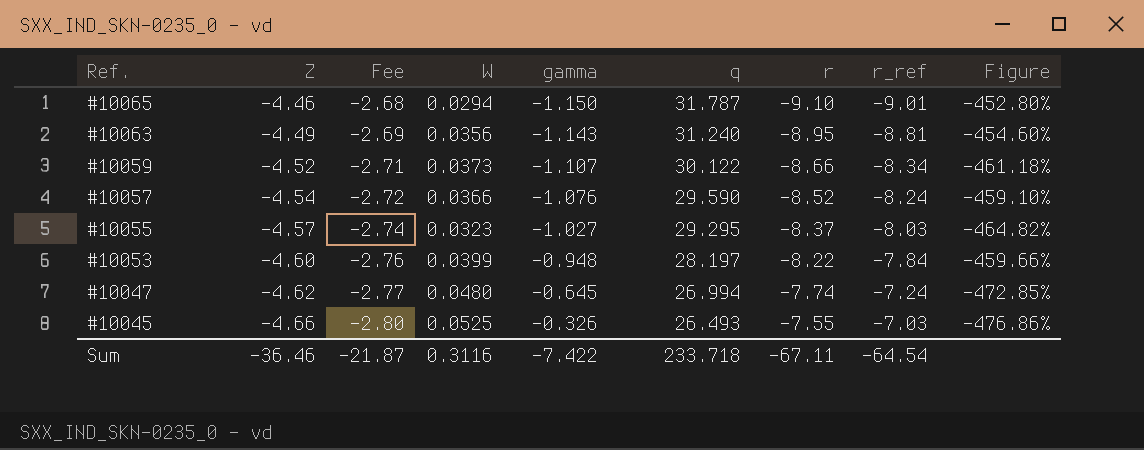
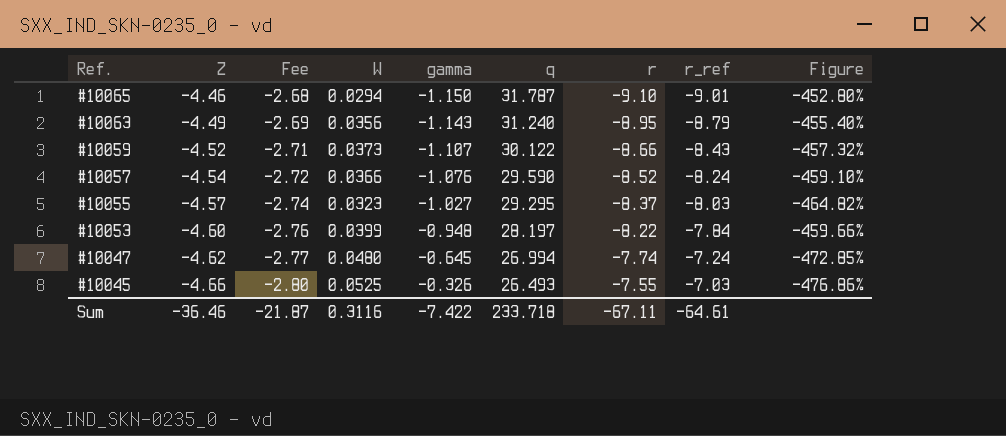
#10063 | r_ref: -8.81 -> -8.79
#10063 | Figure: -454.60% -> -455.40%
#10059 | r_ref: -8.34 -> -8.43
#10059 | Figure: -461.18% -> -457.32%
Sum | r_ref: -64.54 -> -64.61

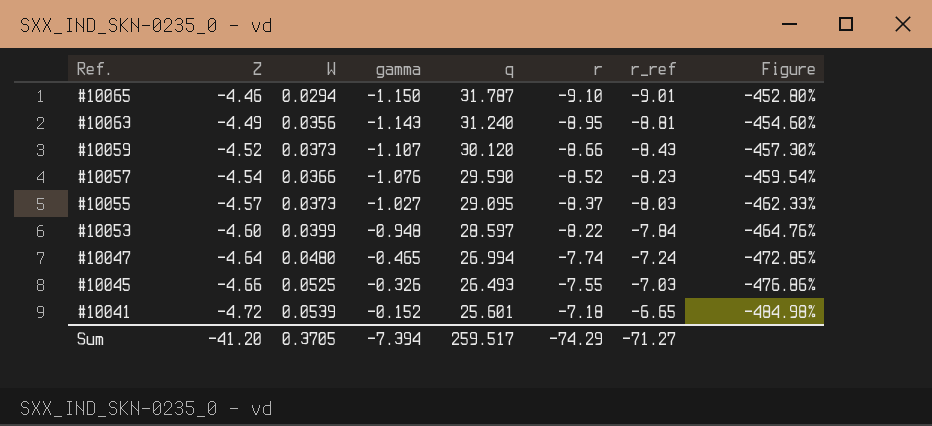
column Fee | formula: [Z] * 0.6 -> none
#10063 | r_ref: -8.79 -> -8.81
#10063 | Figure: -455.40% -> -454.60%
#10059 | q: 30.122 -> 30.120
#10059 | Figure: -457.32% -> -457.30%
#10057 | r_ref: -8.24 -> -8.23
#10057 | Figure: -459.10% -> -459.54%
#10055 | W: 0.0323 -> 0.0373
#10055 | q: 29.295 -> 29.095
#10055 | Figure: -464.82% -> -462.33%
#10053 | q: 28.197 -> 28.597
#10053 | Figure: -459.66% -> -464.76%
#10047 | Z: -4.62 -> -4.64
#10047 | gamma: -0.645 -> -0.465
row #10041: none -> -4.72 | 0.0539 | -0.152 | 25.601 | -7.18 | -6.65 | -484.98%
Sum | Z: -36.46 -> -41.20
Sum | W: 0.3116 -> 0.3705
Sum | gamma: -7.422 -> -7.394
Sum | q: 233.718 -> 259.517
Sum | r: -67.11 -> -74.29
Sum | r_ref: -64.61 -> -71.27

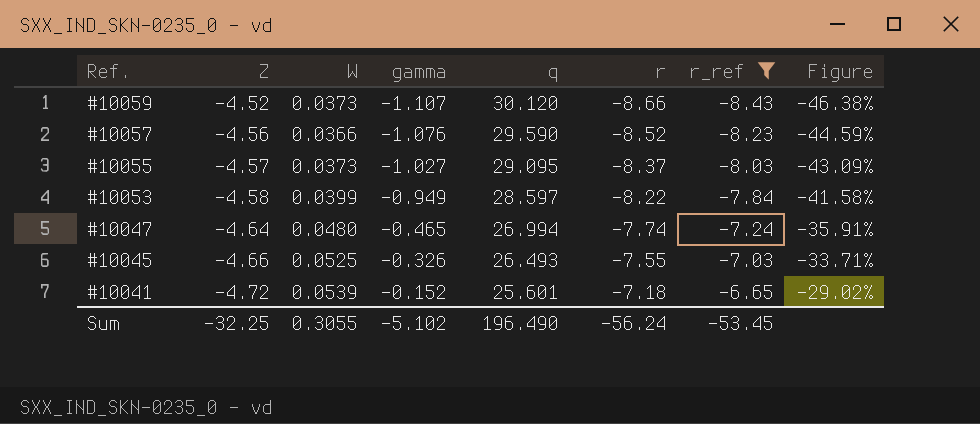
filter: none -> r_ref >= -8.43
column Figure | formula: ([q] - [r_ref]) / [r_ref] -> ([Z] - [r_ref]) / [r_ref]
#10057 | Z: -4.54 -> -4.56
#10053 | Z: -4.60 -> -4.58
#10053 | gamma: -0.948 -> -0.949
Sum | Z: -41.20 -> -32.25
Sum | W: 0.3705 -> 0.3055
Sum | gamma: -7.394 -> -5.102
Sum | q: 259.517 -> 196.490
Sum | r: -74.29 -> -56.24
Sum | r_ref: -71.27 -> -53.45

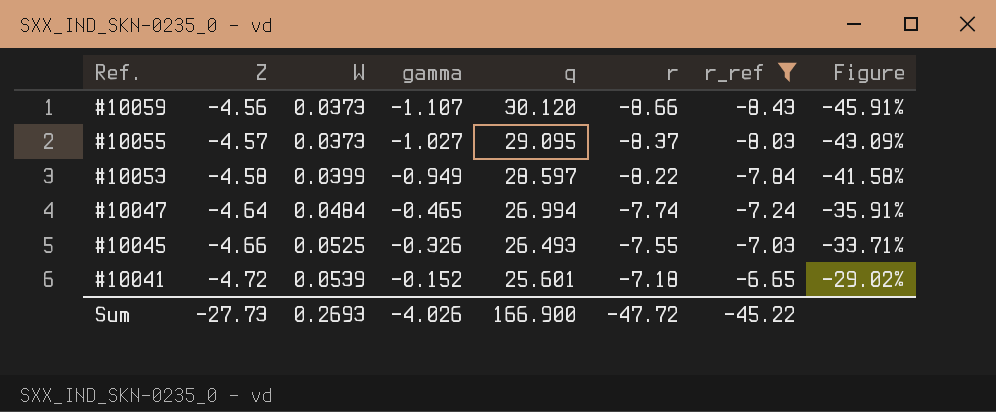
row #10057: -4.56 | 0.0366 | -1.076 | 29.590 | -8.52 | -8.23 | -44.59% -> none
#10059 | Z: -4.52 -> -4.56
#10059 | Figure: -46.38% -> -45.91%
#10047 | W: 0.0480 -> 0.0484
Sum | Z: -32.25 -> -27.73
Sum | W: 0.3055 -> 0.2693
Sum | gamma: -5.102 -> -4.026
Sum | q: 196.490 -> 166.900
Sum | r: -56.24 -> -47.72
Sum | r_ref: -53.45 -> -45.22

